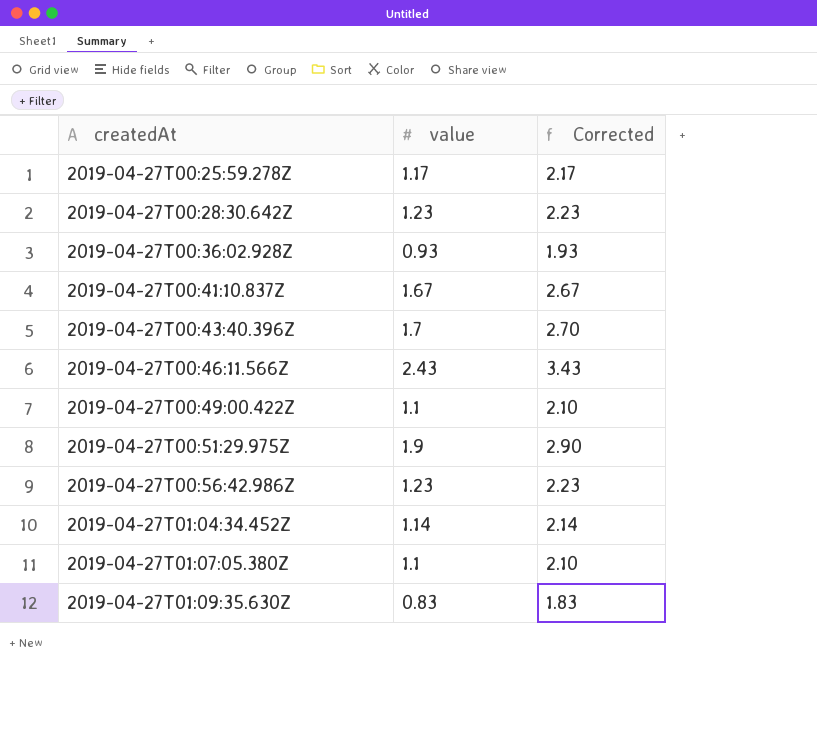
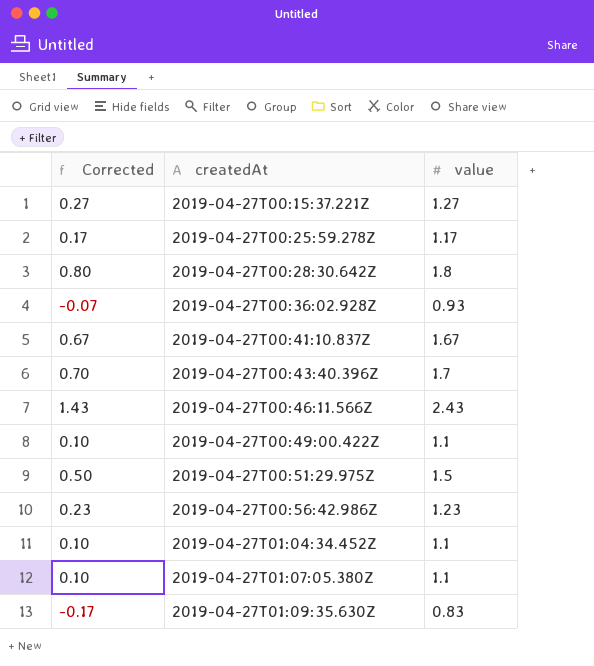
column Corrected | formula: [value] + 1 -> [value] - 1
column Corrected | position: 3 -> 1
row 2019-04-27T00:15:37.221Z: none -> 0.27 | 1.27
2019-04-27T00:28:30.642Z | value: 1.23 -> 1.8
2019-04-27T00:51:29.975Z | value: 1.9 -> 1.5
2019-04-27T01:04:34.452Z | value: 1.14 -> 1.1

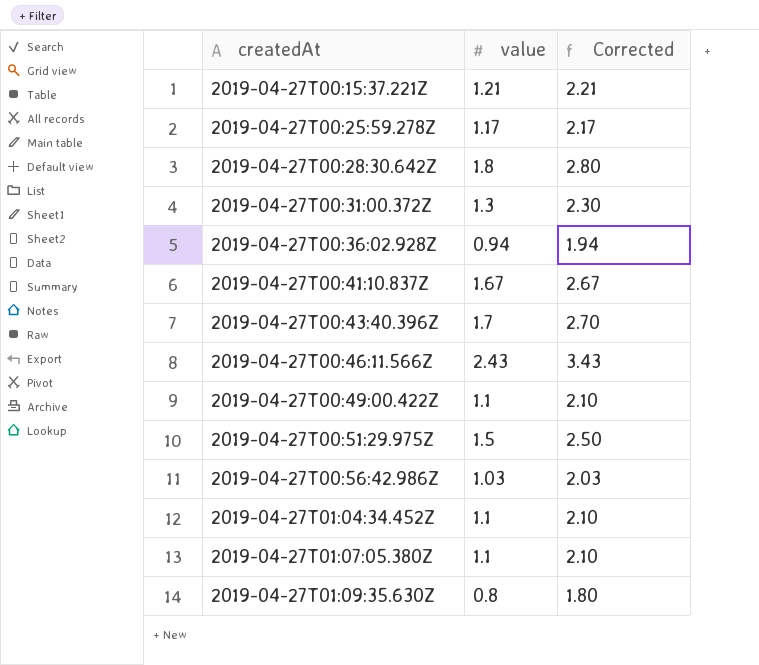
column Corrected | formula: [value] - 1 -> [value] + 1
column Corrected | position: 1 -> 3
2019-04-27T00:15:37.221Z | value: 1.27 -> 1.21
row 2019-04-27T00:31:00.372Z: none -> 1.3 | 2.30
2019-04-27T00:36:02.928Z | value: 0.93 -> 0.94
2019-04-27T00:56:42.986Z | value: 1.23 -> 1.03
2019-04-27T01:09:35.630Z | value: 0.83 -> 0.8

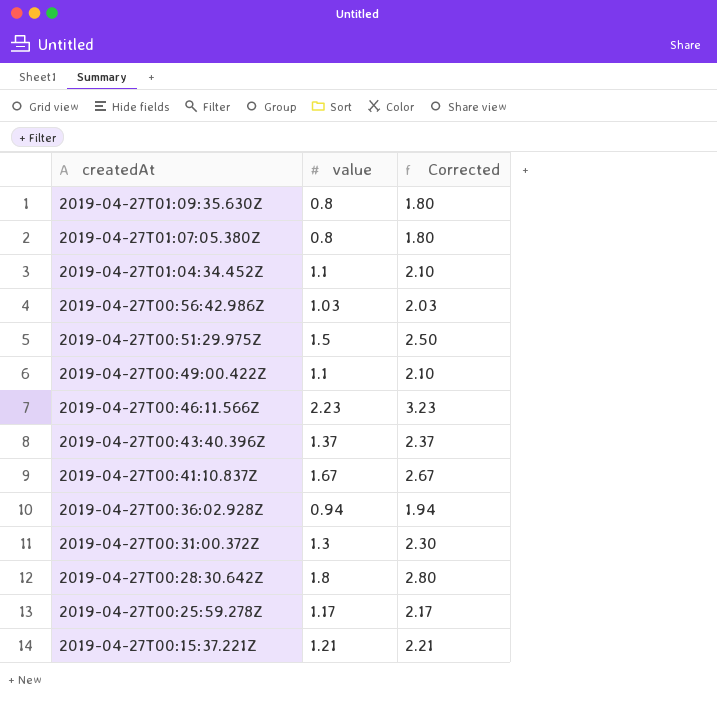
row order: createdAt ascending -> createdAt descending
2019-04-27T01:07:05.380Z | value: 1.1 -> 0.8
2019-04-27T01:07:05.380Z | Corrected: 2.10 -> 1.80
2019-04-27T00:46:11.566Z | value: 2.43 -> 2.23
2019-04-27T00:46:11.566Z | Corrected: 3.43 -> 3.23
2019-04-27T00:43:40.396Z | value: 1.7 -> 1.37
2019-04-27T00:43:40.396Z | Corrected: 2.70 -> 2.37

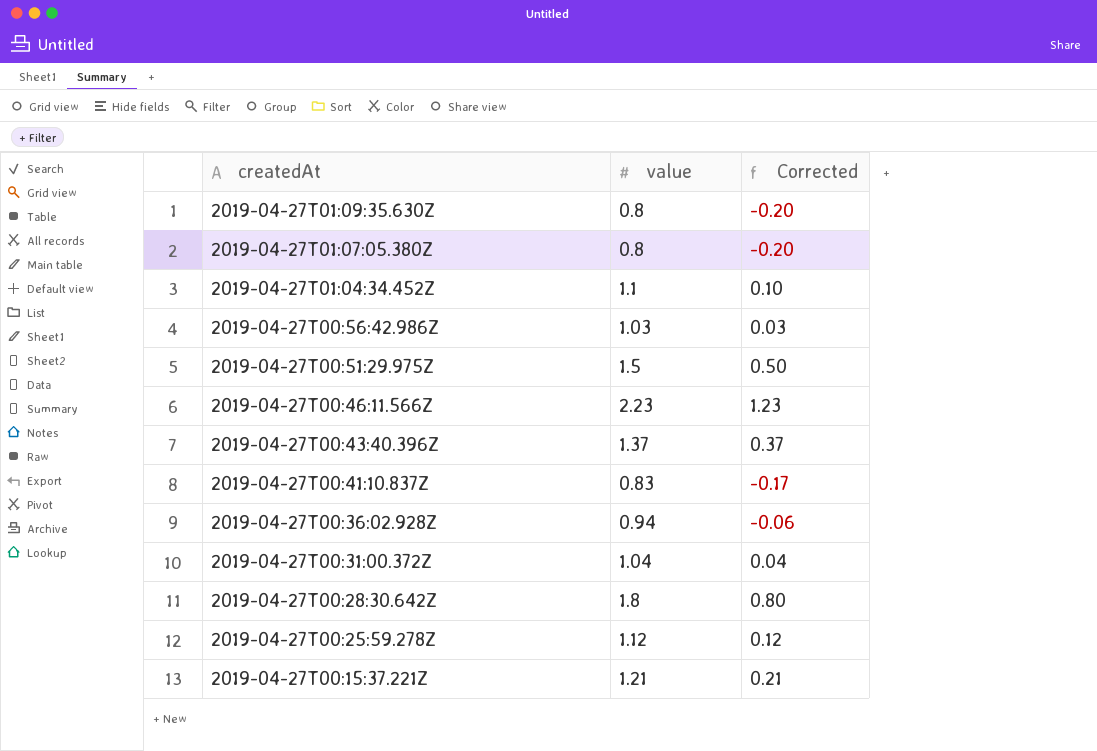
column Corrected | formula: [value] + 1 -> [value] - 1
row 2019-04-27T00:49:00.422Z: 1.1 | 2.10 -> none
2019-04-27T00:41:10.837Z | value: 1.67 -> 0.83
2019-04-27T00:31:00.372Z | value: 1.3 -> 1.04
2019-04-27T00:25:59.278Z | value: 1.17 -> 1.12

